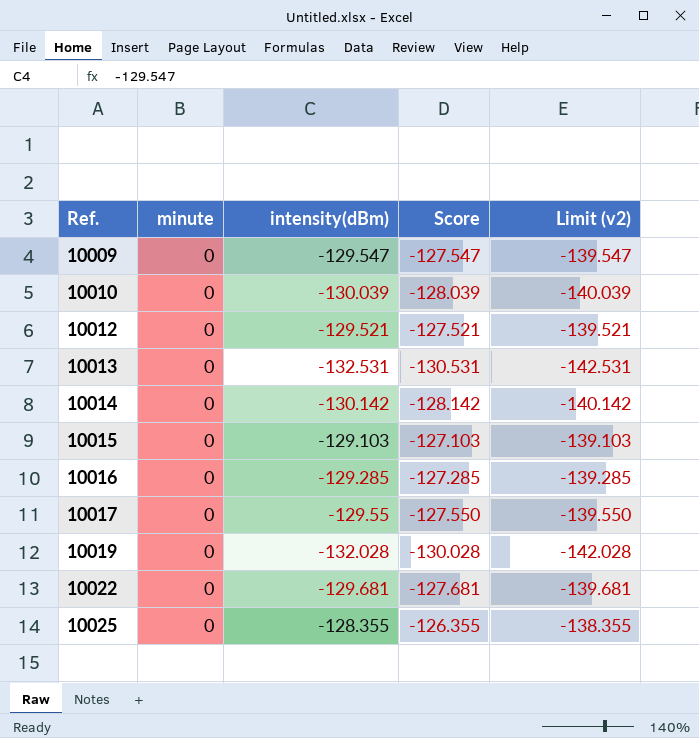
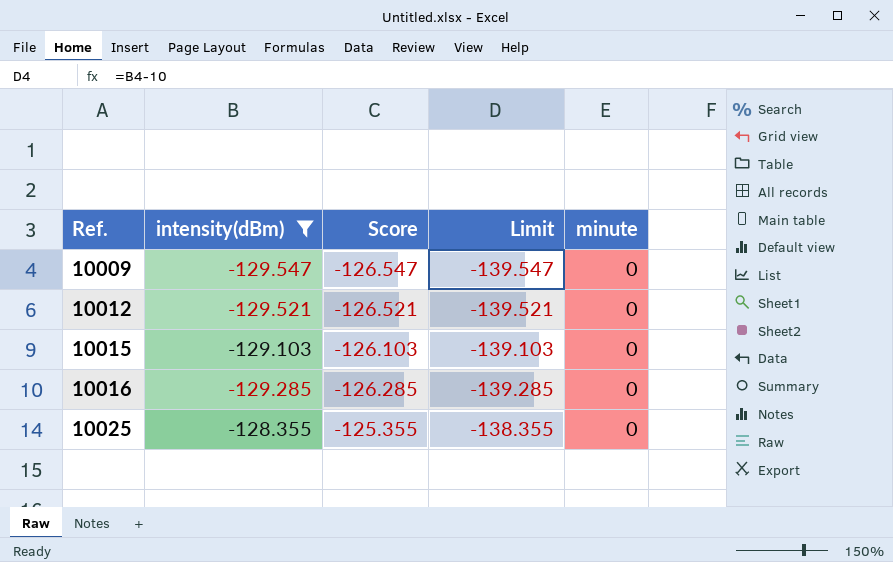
filter: none -> intensity(dBm) >= -129.547
column Score | formula: [intensity(dBm)] + 2 -> [intensity(dBm)] + 3
column name: Limit (v2) -> Limit
column minute | position: 2 -> 5

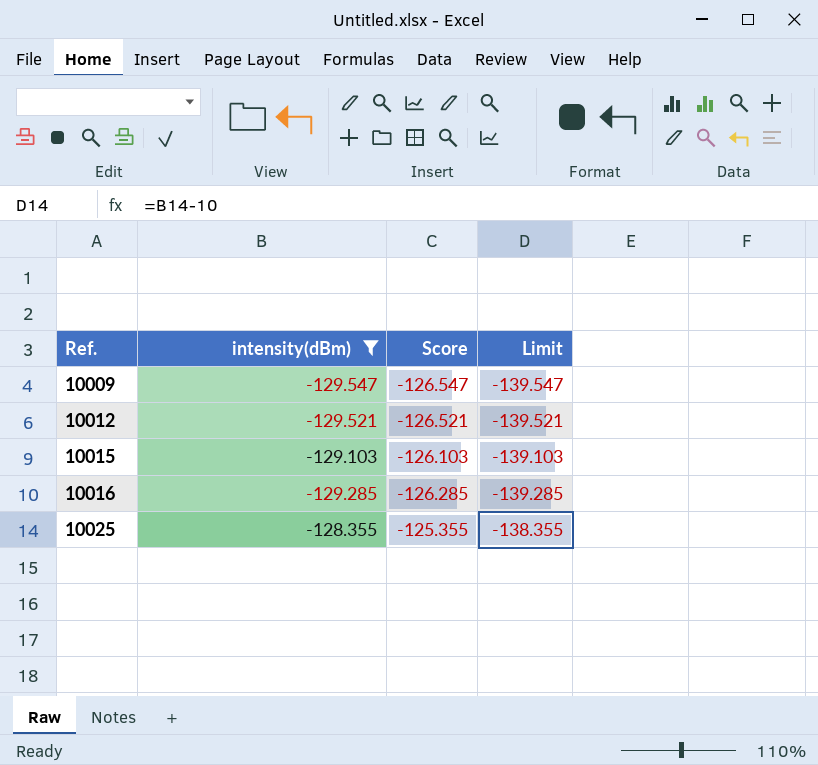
column minute | position: 5 -> none

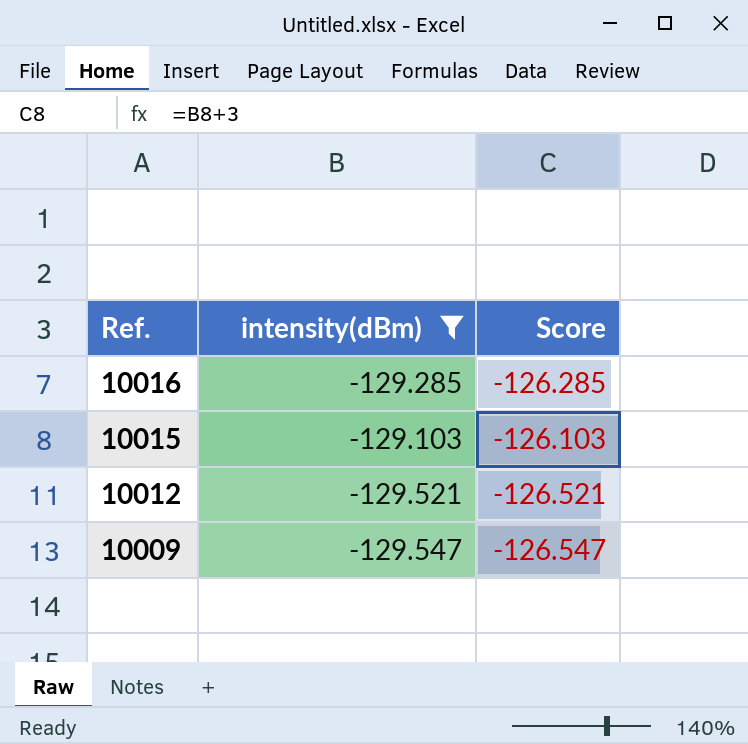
row order: Ref. ascending -> Ref. descending
column Limit | formula: [intensity(dBm)] - 10 -> none
row 10025: -128.355 | -125.355 | -138.355 -> none

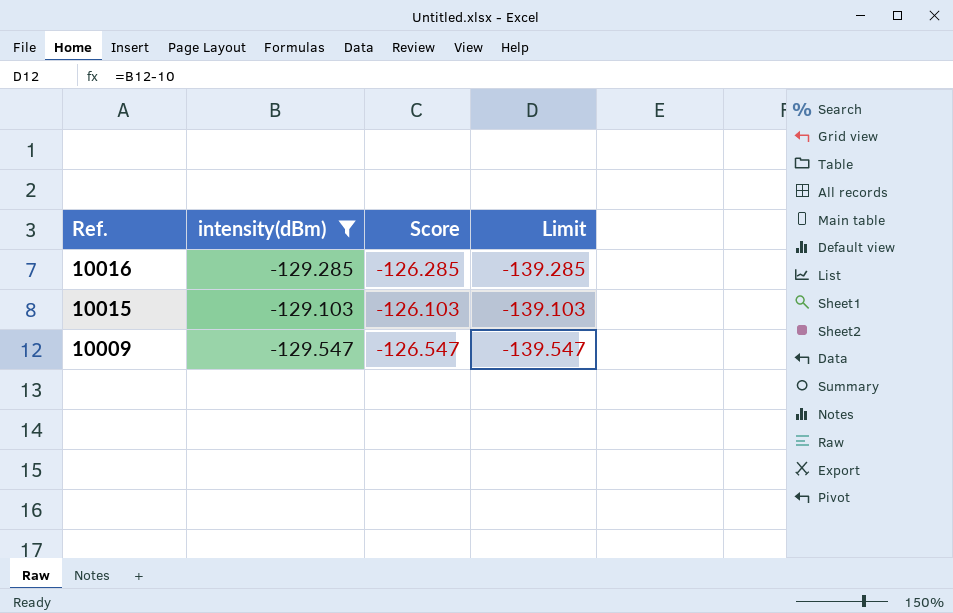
column Limit | formula: none -> [intensity(dBm)] - 10
row 10012: -129.521 | -126.521 -> none

